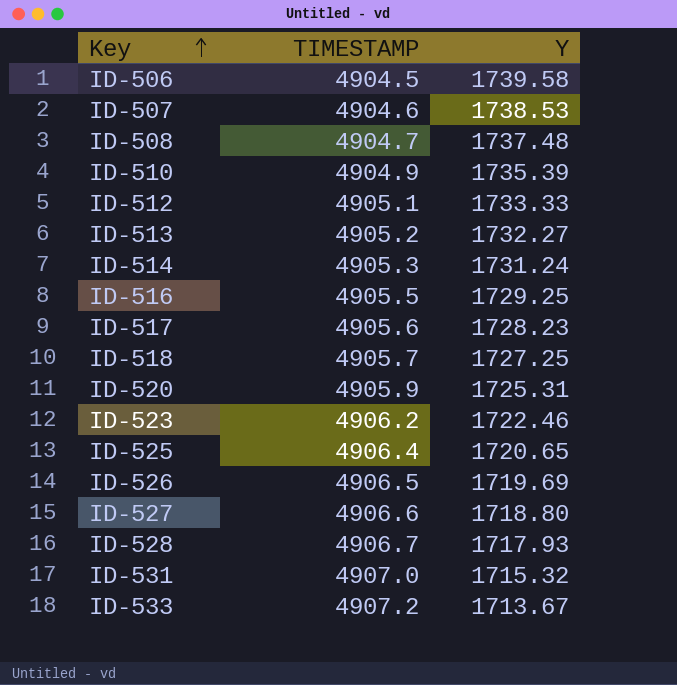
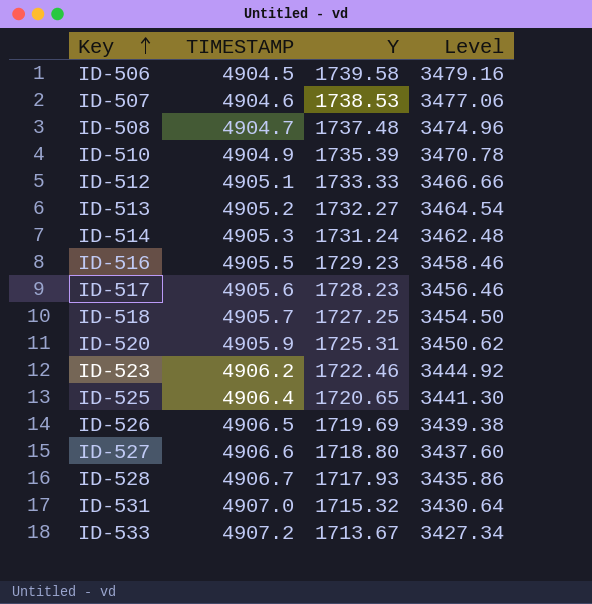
column Level | formula: none -> [Y] * 2
ID-516 | Y: 1729.25 -> 1729.23

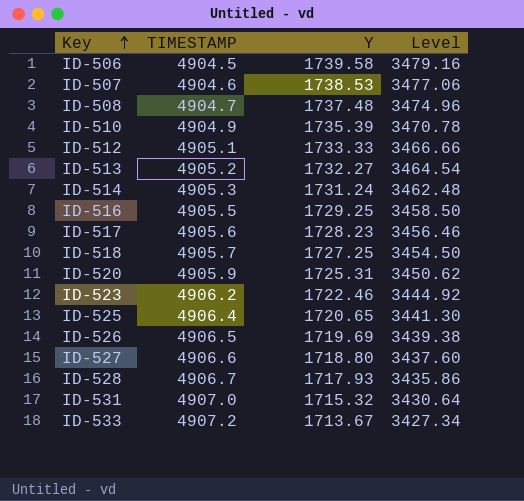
ID-516 | Y: 1729.23 -> 1729.25
ID-516 | Level: 3458.46 -> 3458.50

